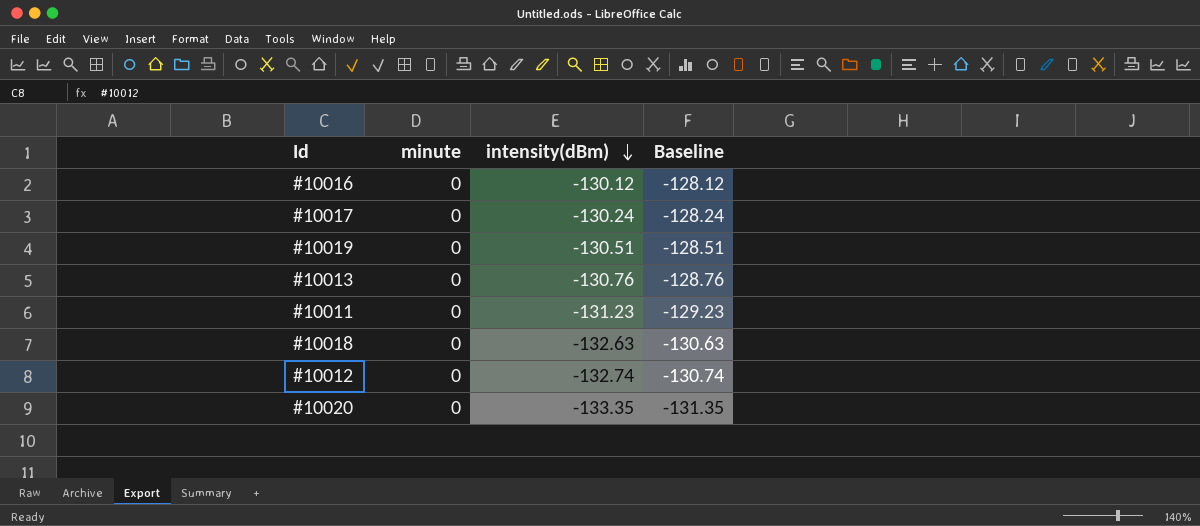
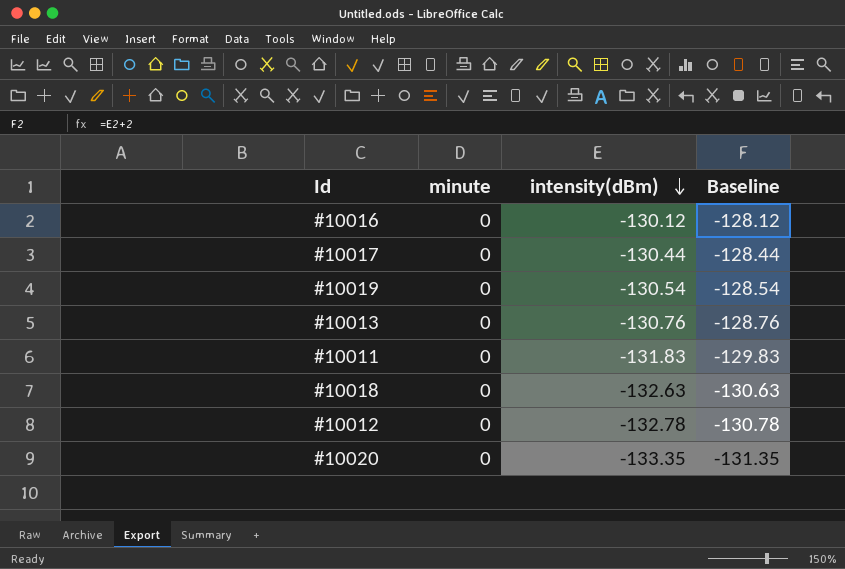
#10017 | intensity(dBm): -130.24 -> -130.44
#10017 | Baseline: -128.24 -> -128.44
#10019 | intensity(dBm): -130.51 -> -130.54
#10019 | Baseline: -128.51 -> -128.54
#10011 | intensity(dBm): -131.23 -> -131.83
#10011 | Baseline: -129.23 -> -129.83
#10012 | intensity(dBm): -132.74 -> -132.78
#10012 | Baseline: -130.74 -> -130.78

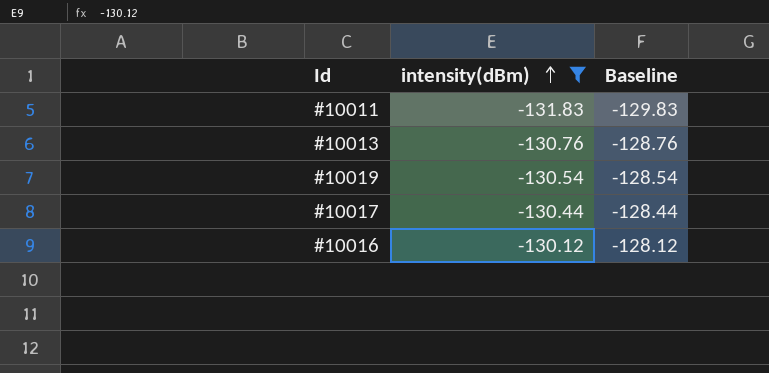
filter: none -> intensity(dBm) >= -131.83
row order: intensity(dBm) descending -> intensity(dBm) ascending
column minute | position: 2 -> none

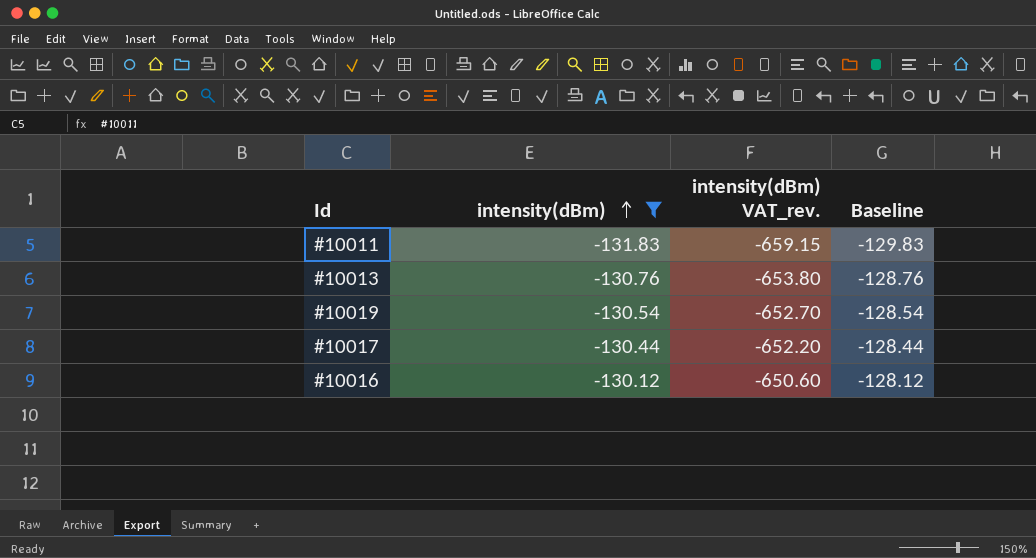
column intensity(dBm) VAT_rev. | formula: none -> [intensity(dBm)] * 5

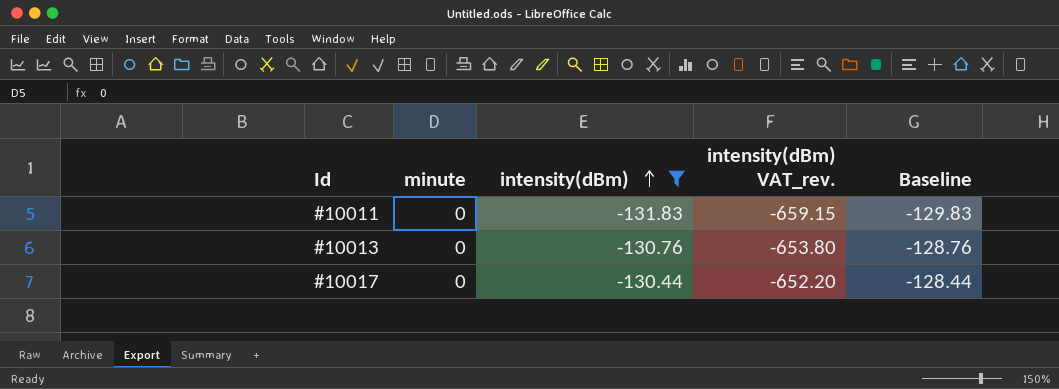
column minute | position: none -> 2
row #10019: -130.54 | -652.70 | -128.54 -> none
row #10016: -130.12 | -650.60 | -128.12 -> none

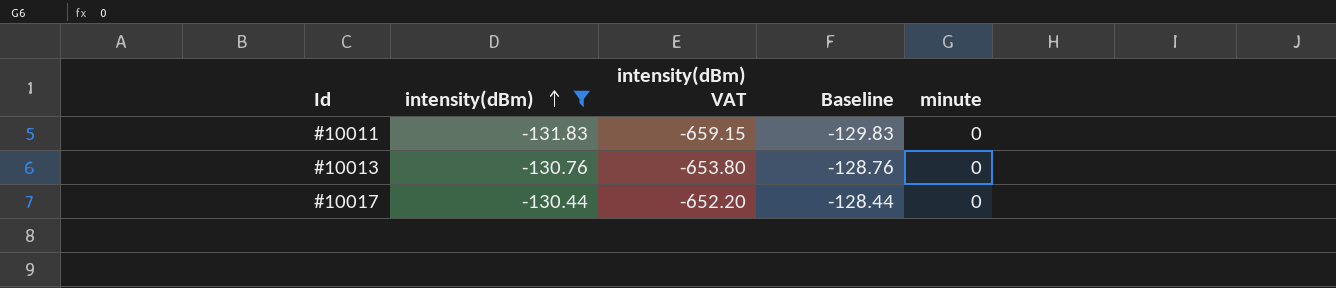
column name: intensity(dBm) VAT_rev. -> intensity(dBm) VAT
column minute | position: 2 -> 5

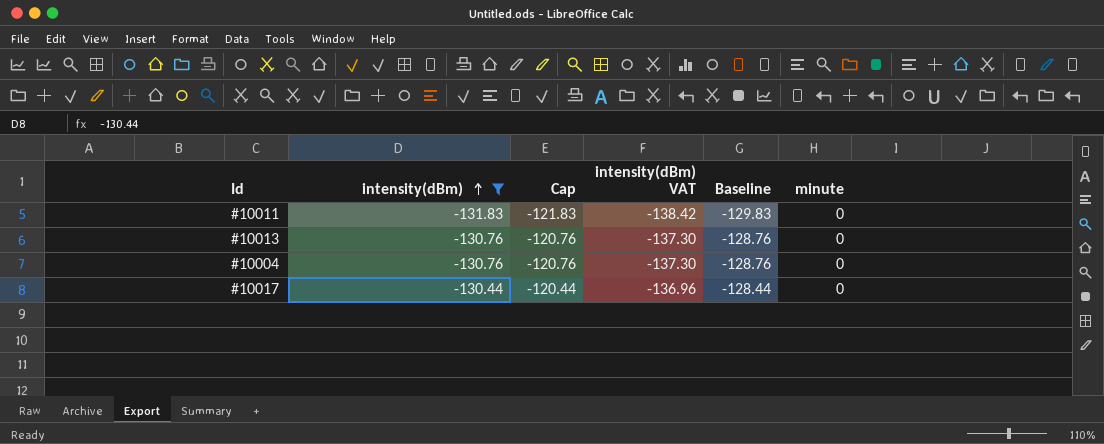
column Cap | formula: none -> [intensity(dBm)] + 10
column intensity(dBm) VAT | formula: [intensity(dBm)] * 5 -> [intensity(dBm)] * 1.05
row #10004: none -> -130.76 | -120.76 | -137.30 | -128.76 | 0

